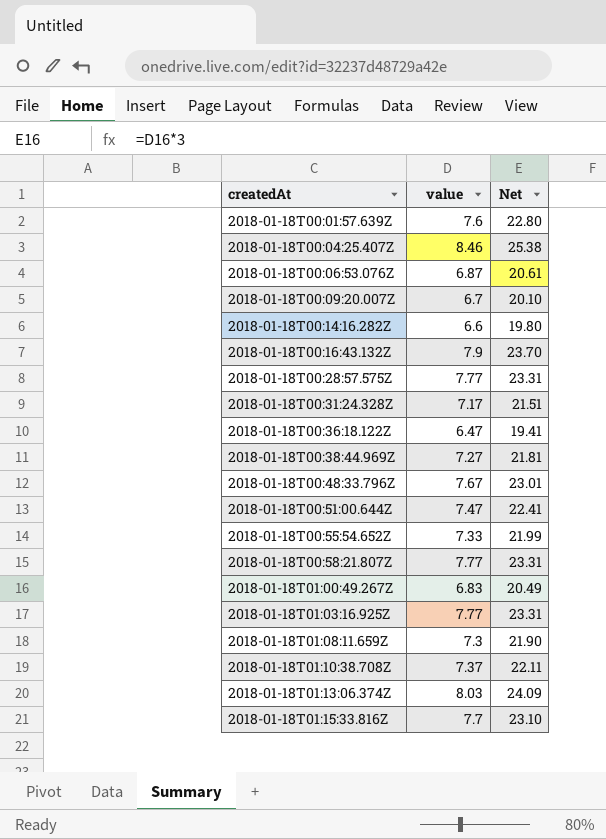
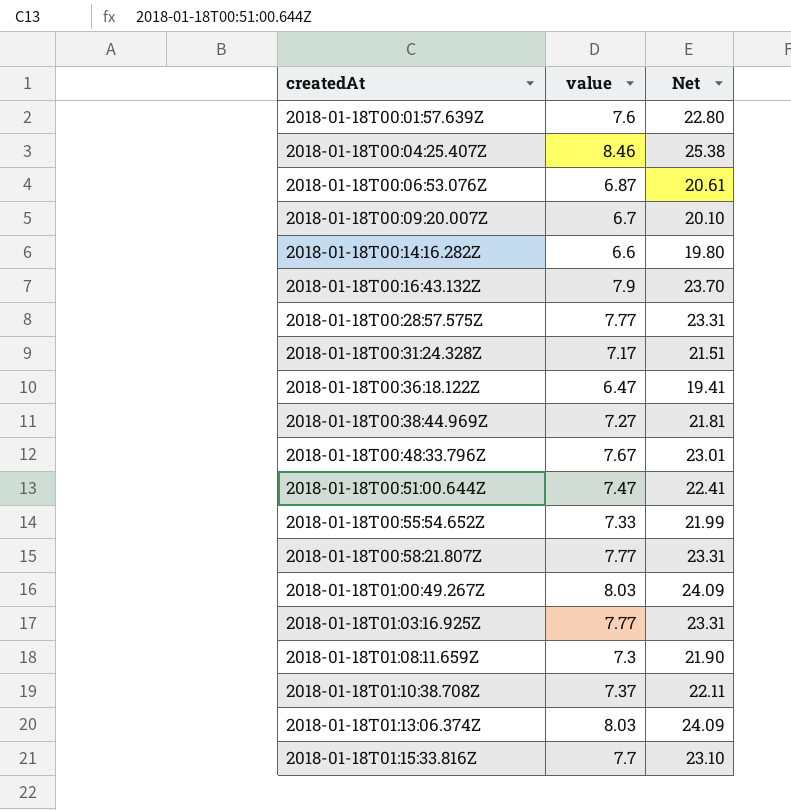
2018-01-18T01:00:49.267Z | value: 6.83 -> 8.03
2018-01-18T01:00:49.267Z | Net: 20.49 -> 24.09

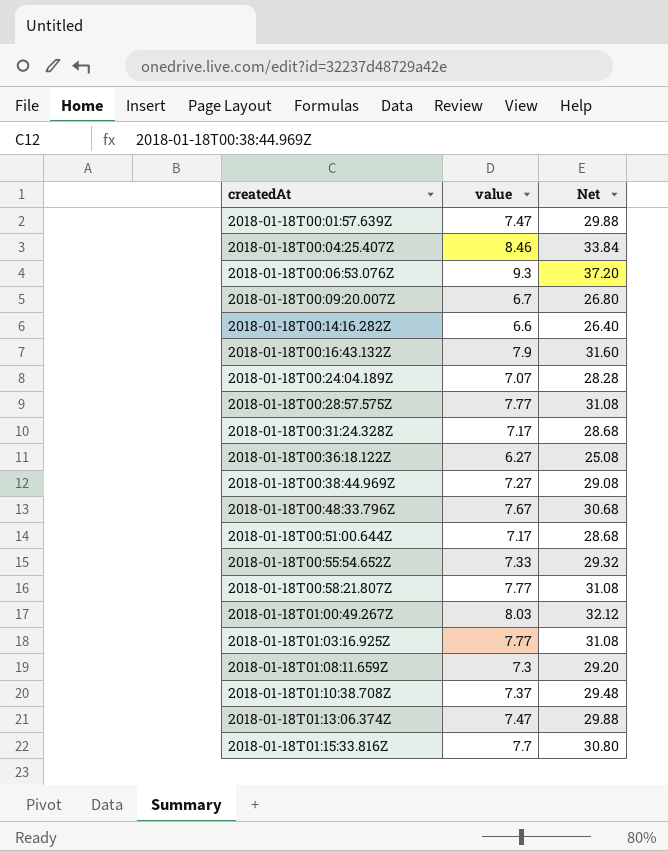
column Net | formula: [value] * 3 -> [value] * 4
2018-01-18T00:01:57.639Z | value: 7.6 -> 7.47
2018-01-18T00:06:53.076Z | value: 6.87 -> 9.3
row 2018-01-18T00:24:04.189Z: none -> 7.07 | 28.28
2018-01-18T00:36:18.122Z | value: 6.47 -> 6.27
2018-01-18T00:51:00.644Z | value: 7.47 -> 7.17
2018-01-18T01:13:06.374Z | value: 8.03 -> 7.47

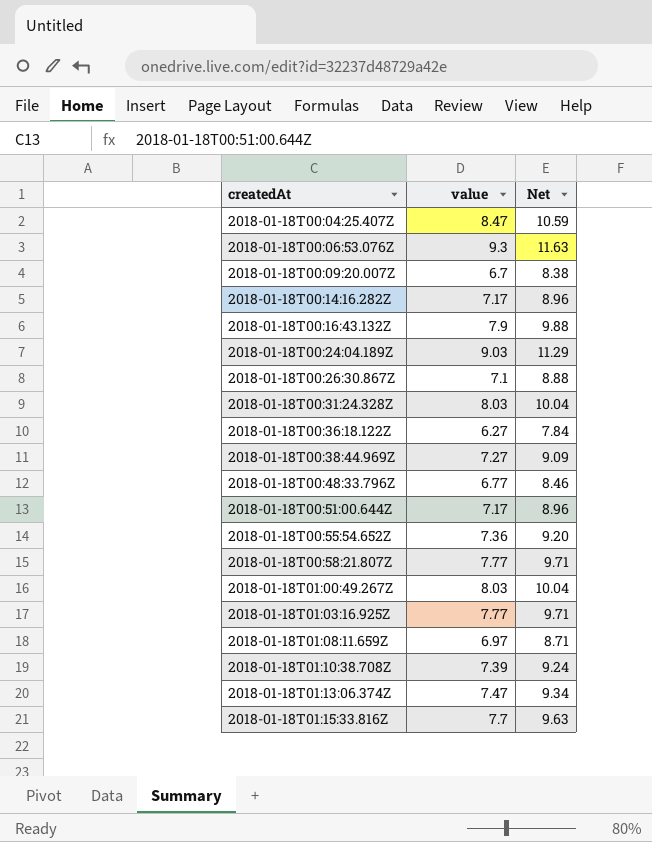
column Net | formula: [value] * 4 -> [value] * 1.25
row 2018-01-18T00:01:57.639Z: 7.47 | 29.88 -> none
row 2018-01-18T00:28:57.575Z: 7.77 | 31.08 -> none
2018-01-18T00:04:25.407Z | value: 8.46 -> 8.47
2018-01-18T00:14:16.282Z | value: 6.6 -> 7.17
2018-01-18T00:24:04.189Z | value: 7.07 -> 9.03
row 2018-01-18T00:26:30.867Z: none -> 7.1 | 8.88
2018-01-18T00:31:24.328Z | value: 7.17 -> 8.03
2018-01-18T00:48:33.796Z | value: 7.67 -> 6.77
2018-01-18T00:55:54.652Z | value: 7.33 -> 7.36
2018-01-18T01:08:11.659Z | value: 7.3 -> 6.97
2018-01-18T01:10:38.708Z | value: 7.37 -> 7.39

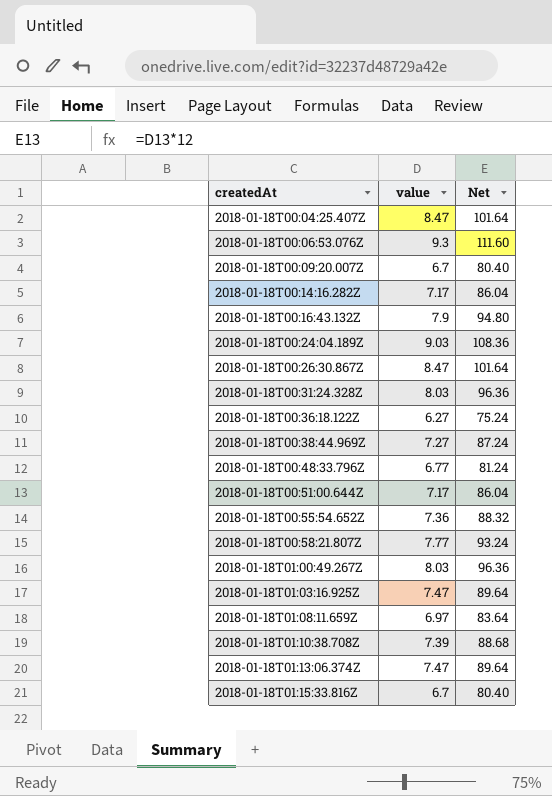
column Net | formula: [value] * 1.25 -> [value] * 12
2018-01-18T00:26:30.867Z | value: 7.1 -> 8.47
2018-01-18T01:03:16.925Z | value: 7.77 -> 7.47
2018-01-18T01:15:33.816Z | value: 7.7 -> 6.7

